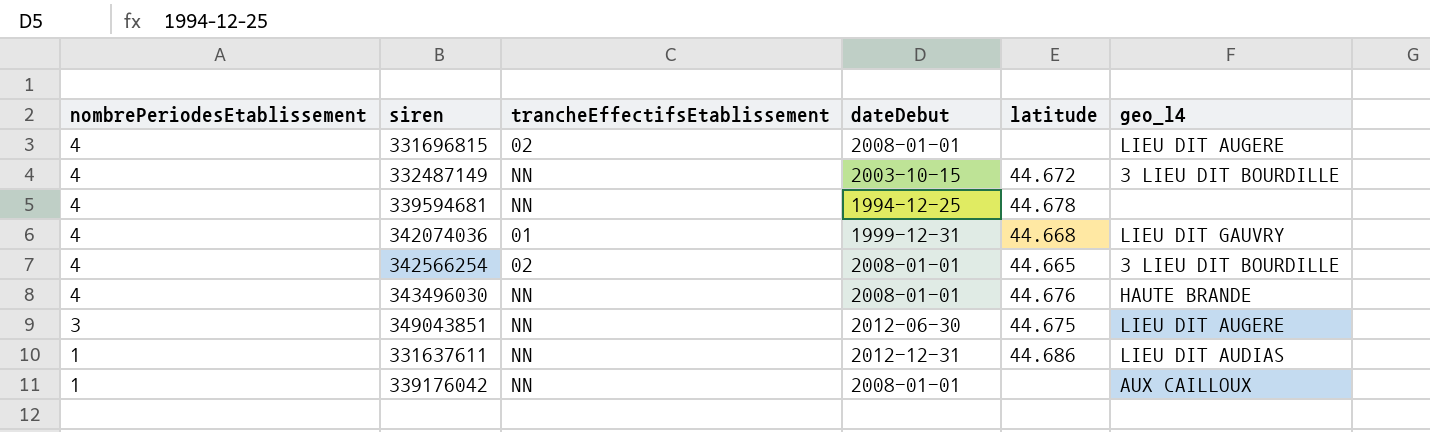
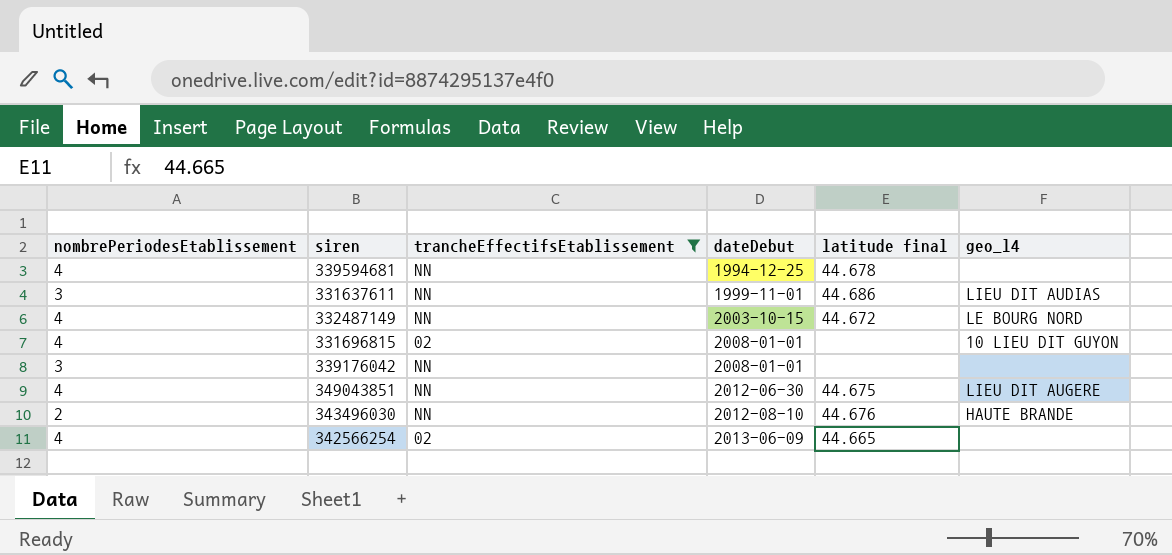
filter: none -> trancheEffectifsEtablissement != 01
row order: nombrePeriodesEtablissement descending -> dateDebut ascending
column name: latitude -> latitude final
331637611 | nombrePeriodesEtablissement: 1 -> 3
331637611 | dateDebut: 2012-12-31 -> 1999-11-01
332487149 | geo_l4: 3 LIEU DIT BOURDILLE -> LE BOURG NORD
331696815 | geo_l4: LIEU DIT AUGERE -> 10 LIEU DIT GUYON
339176042 | nombrePeriodesEtablissement: 1 -> 3
339176042 | geo_l4: AUX CAILLOUX -> none
349043851 | nombrePeriodesEtablissement: 3 -> 4
343496030 | nombrePeriodesEtablissement: 4 -> 2
343496030 | dateDebut: 2008-01-01 -> 2012-08-10
342566254 | dateDebut: 2008-01-01 -> 2013-06-09
342566254 | geo_l4: 3 LIEU DIT BOURDILLE -> none

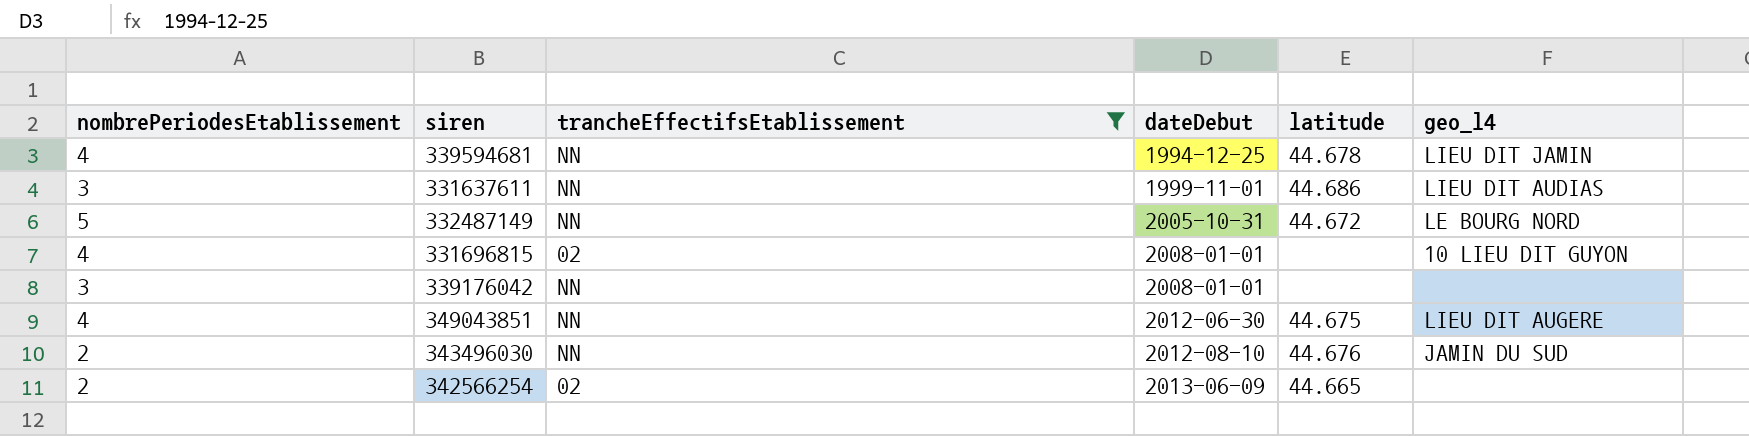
column name: latitude final -> latitude
339594681 | geo_l4: none -> LIEU DIT JAMIN
332487149 | nombrePeriodesEtablissement: 4 -> 5
332487149 | dateDebut: 2003-10-15 -> 2005-10-31
343496030 | geo_l4: HAUTE BRANDE -> JAMIN DU SUD
342566254 | nombrePeriodesEtablissement: 4 -> 2

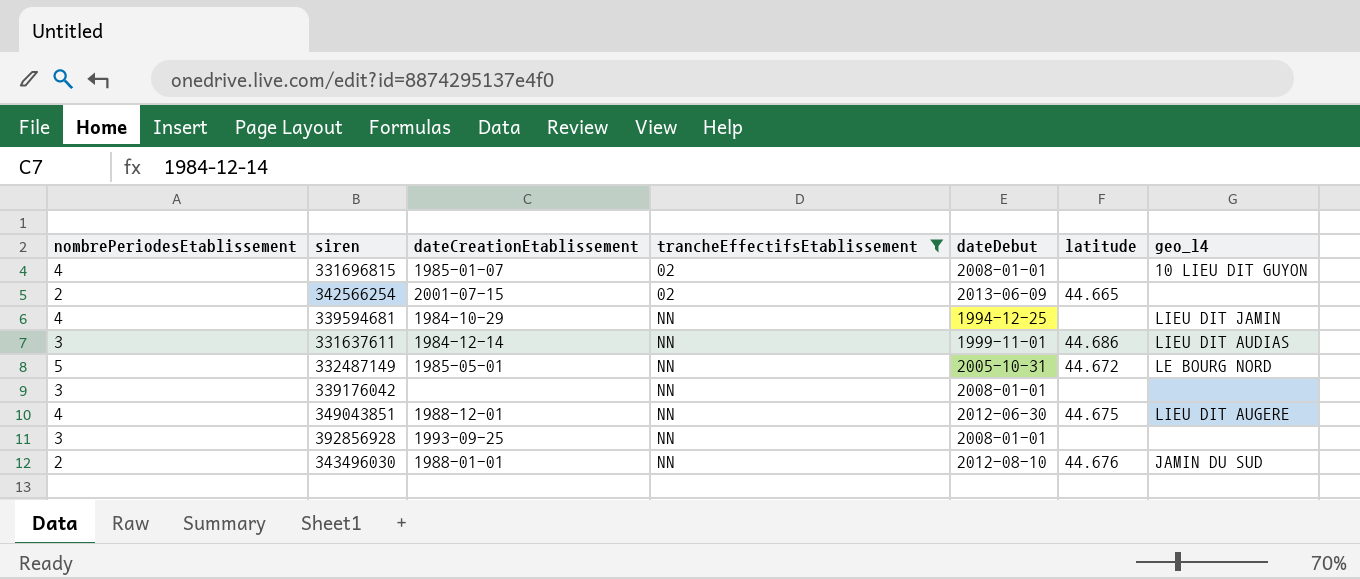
row order: dateDebut ascending -> trancheEffectifsEtablissement ascending
column dateCreationEtablissement | position: none -> 3
339594681 | latitude: 44.678 -> none
row 392856928: none -> 3 | 1993-09-25 | NN | 2008-01-01 | none | none

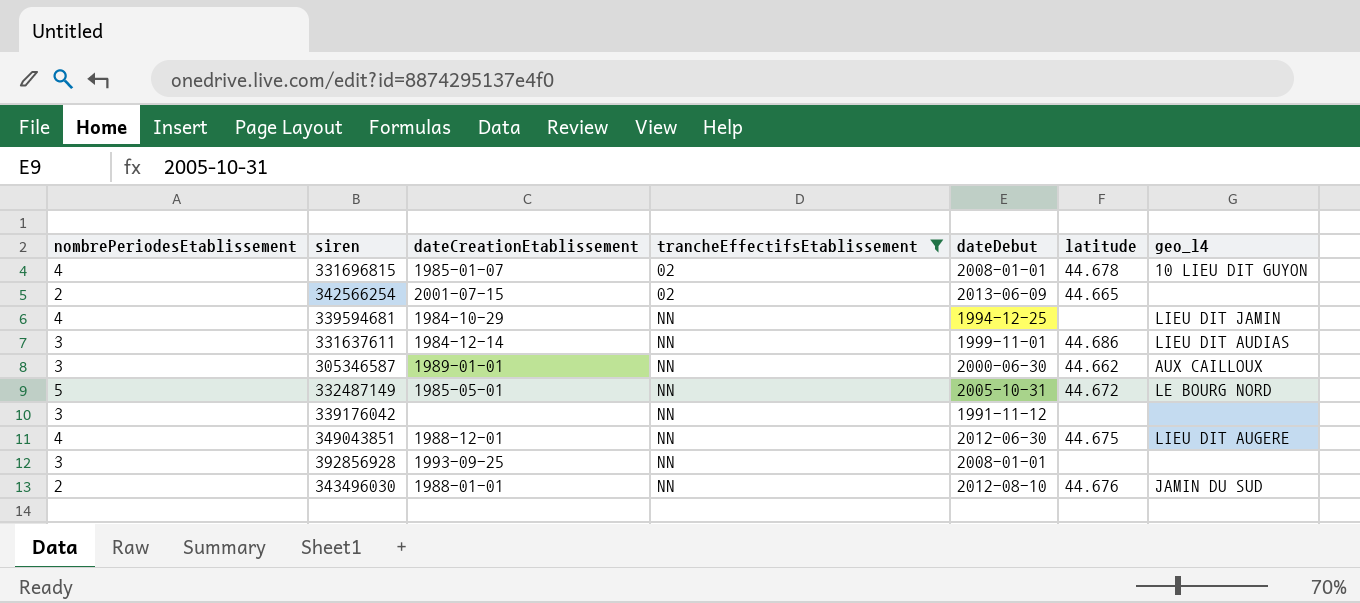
331696815 | latitude: none -> 44.678
row 305346587: none -> 3 | 1989-01-01 | NN | 2000-06-30 | 44.662 | AUX CAILLOUX
339176042 | dateDebut: 2008-01-01 -> 1991-11-12

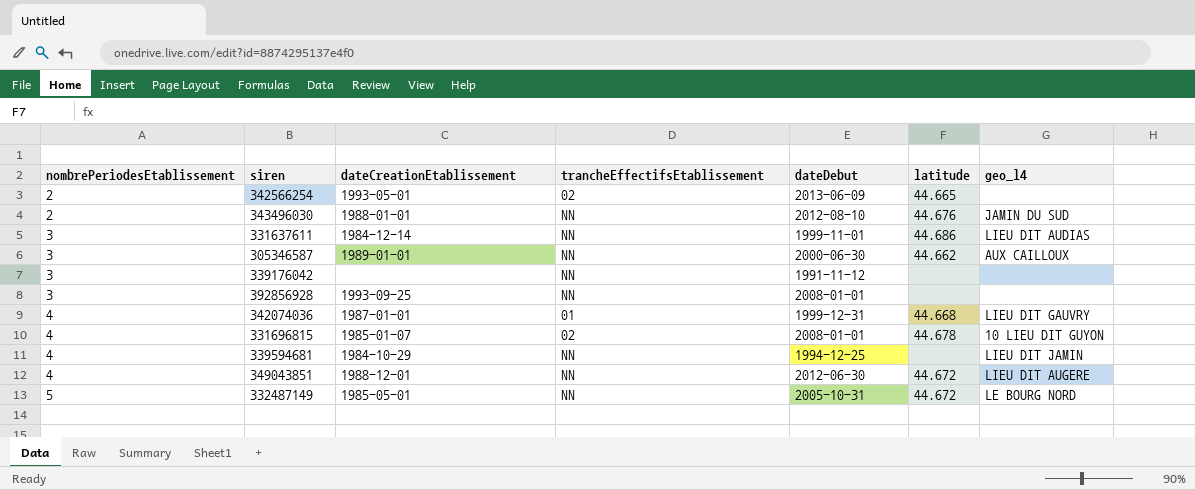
filter: trancheEffectifsEtablissement != 01 -> none
row order: trancheEffectifsEtablissement ascending -> nombrePeriodesEtablissement ascending
342566254 | dateCreationEtablissement: 2001-07-15 -> 1993-05-01
349043851 | latitude: 44.675 -> 44.672

